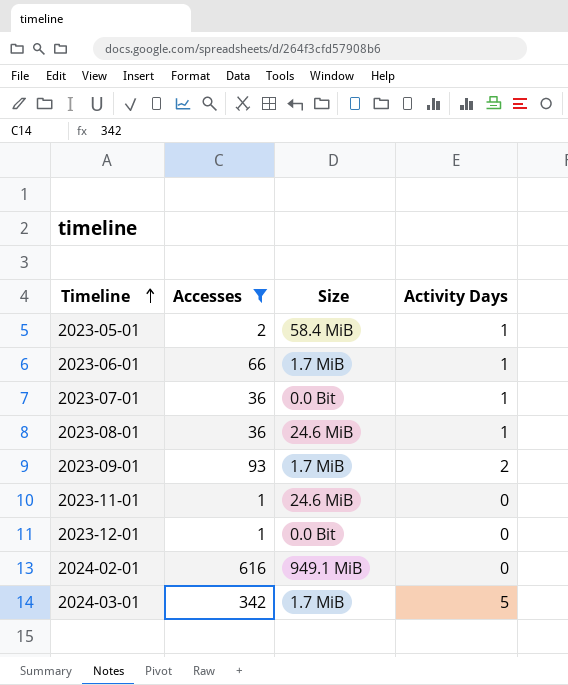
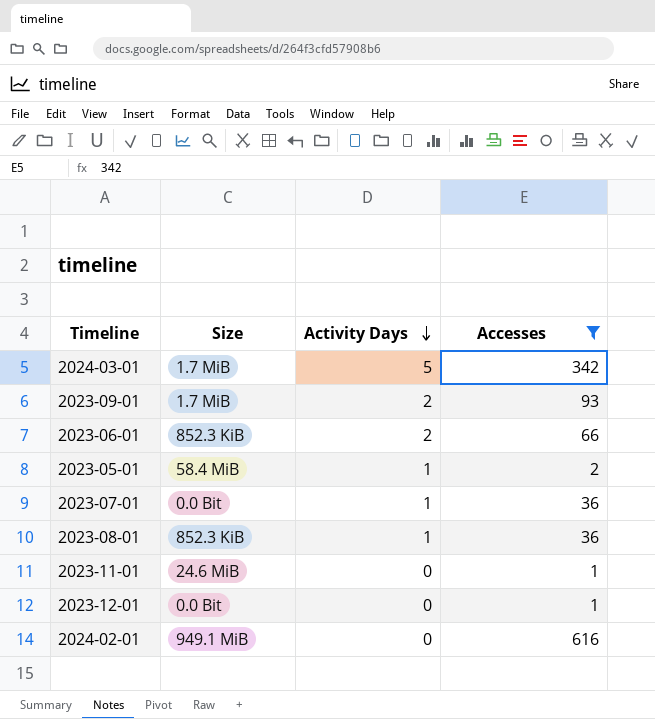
row order: Timeline ascending -> Activity Days descending
column Accesses | position: 2 -> 4
2023-06-01 | Size: 1.7 MiB -> 852.3 KiB
2023-06-01 | Activity Days: 1 -> 2
2023-08-01 | Size: 24.6 MiB -> 852.3 KiB

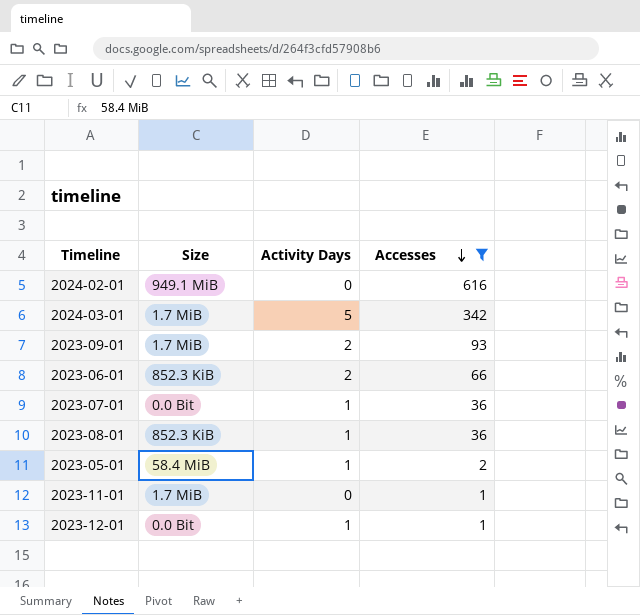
row order: Activity Days descending -> Accesses descending
2023-11-01 | Size: 24.6 MiB -> 1.7 MiB
2023-12-01 | Activity Days: 0 -> 1

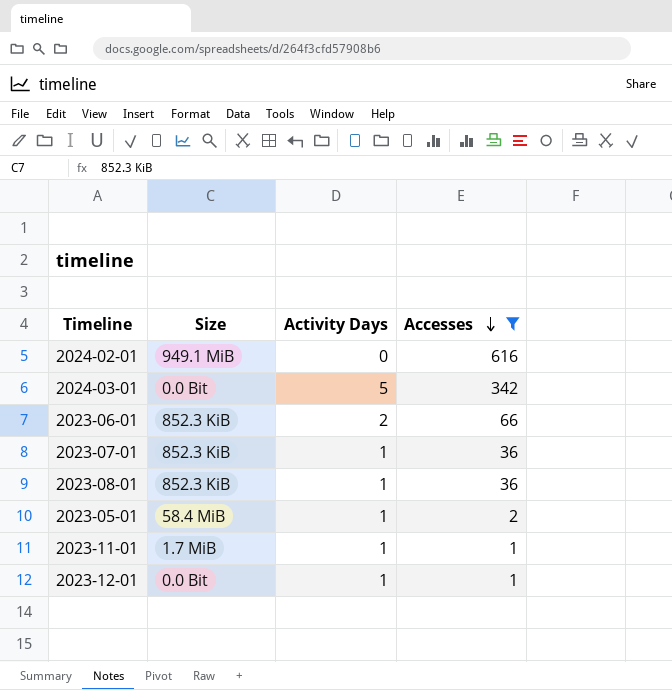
row 2023-09-01: 1.7 MiB | 2 | 93 -> none
2024-03-01 | Size: 1.7 MiB -> 0.0 Bit
2023-07-01 | Size: 0.0 Bit -> 852.3 KiB
2023-11-01 | Activity Days: 0 -> 1

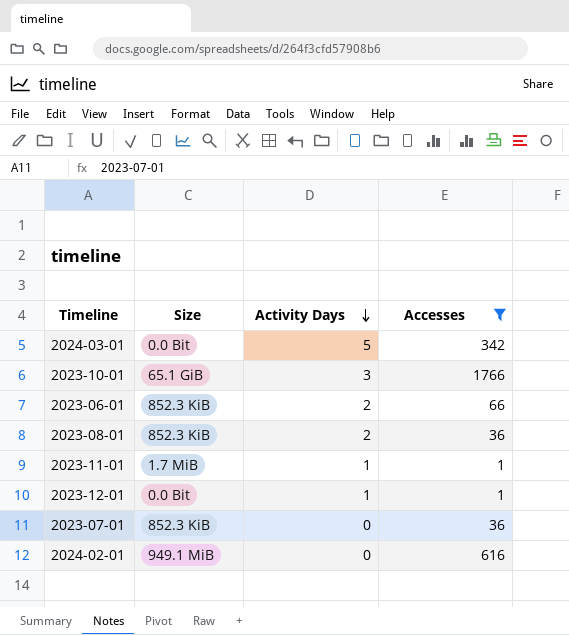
row order: Accesses descending -> Activity Days descending
row 2023-05-01: 58.4 MiB | 1 | 2 -> none
row 2023-10-01: none -> 65.1 GiB | 3 | 1766
2023-08-01 | Activity Days: 1 -> 2
2023-07-01 | Activity Days: 1 -> 0

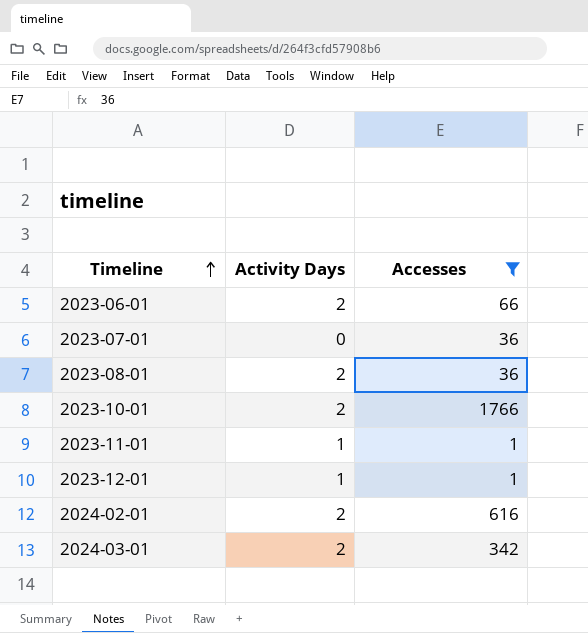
row order: Activity Days descending -> Timeline ascending
column Size | position: 2 -> none
2023-10-01 | Activity Days: 3 -> 2
2024-02-01 | Activity Days: 0 -> 2
2024-03-01 | Activity Days: 5 -> 2

